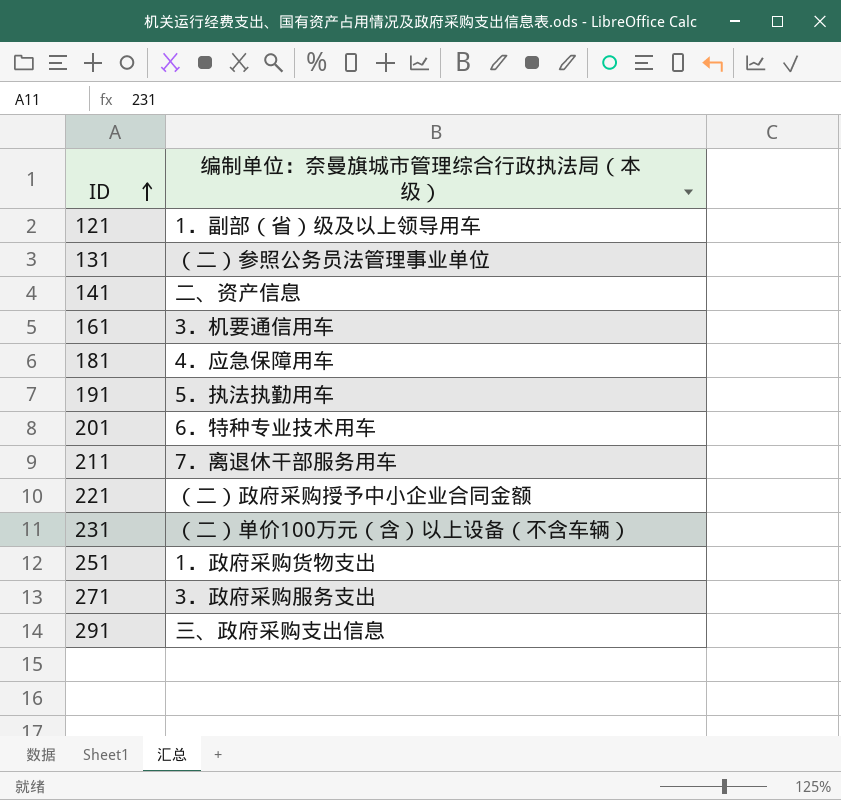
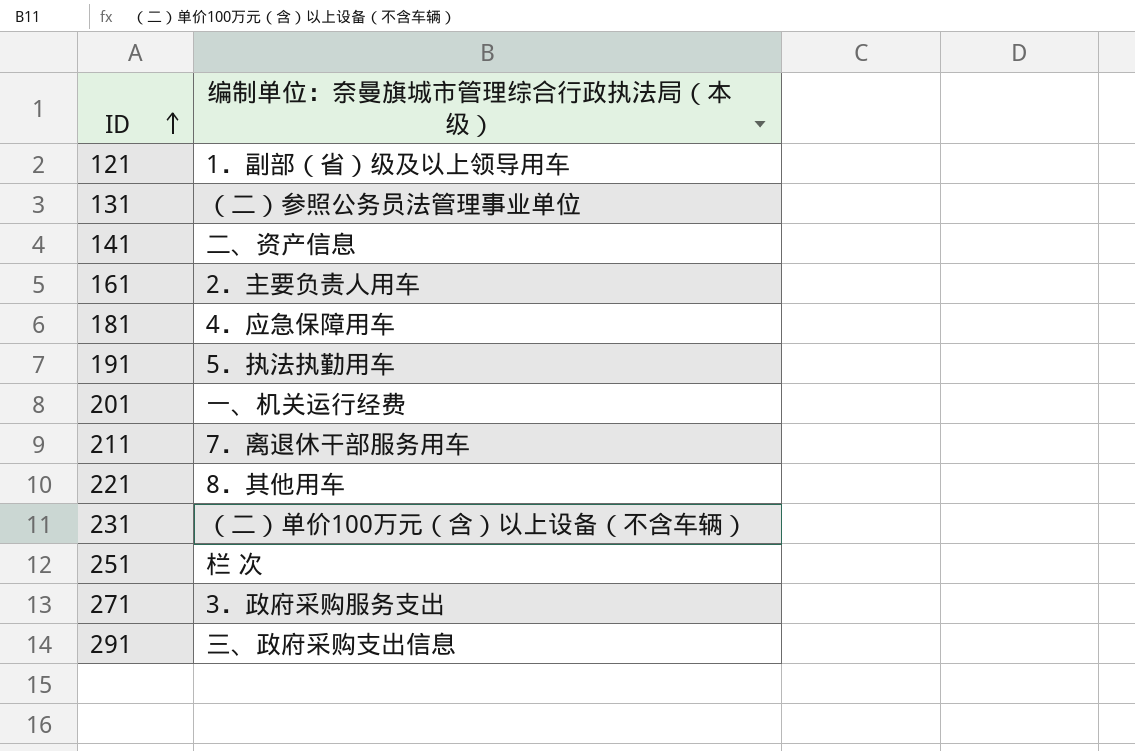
161 | 编制单位：奈曼旗城市管理综合行政执法局（本级）: 3．机要通信用车 -> 2．主要负责人用车
201 | 编制单位：奈曼旗城市管理综合行政执法局（本级）: 6．特种专业技术用车 -> 一、机关运行经费
221 | 编制单位：奈曼旗城市管理综合行政执法局（本级）: （二）政府采购授予中小企业合同金额 -> 8．其他用车
251 | 编制单位：奈曼旗城市管理综合行政执法局（本级）: 1．政府采购货物支出 -> 栏 次

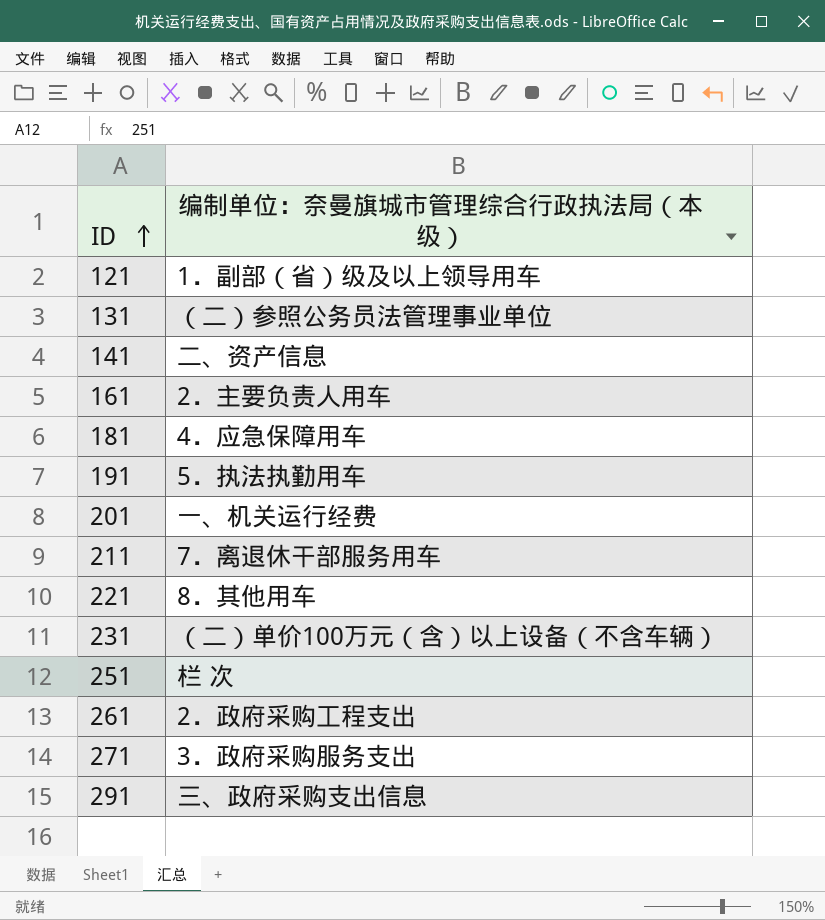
row 261: none -> 2．政府采购工程支出

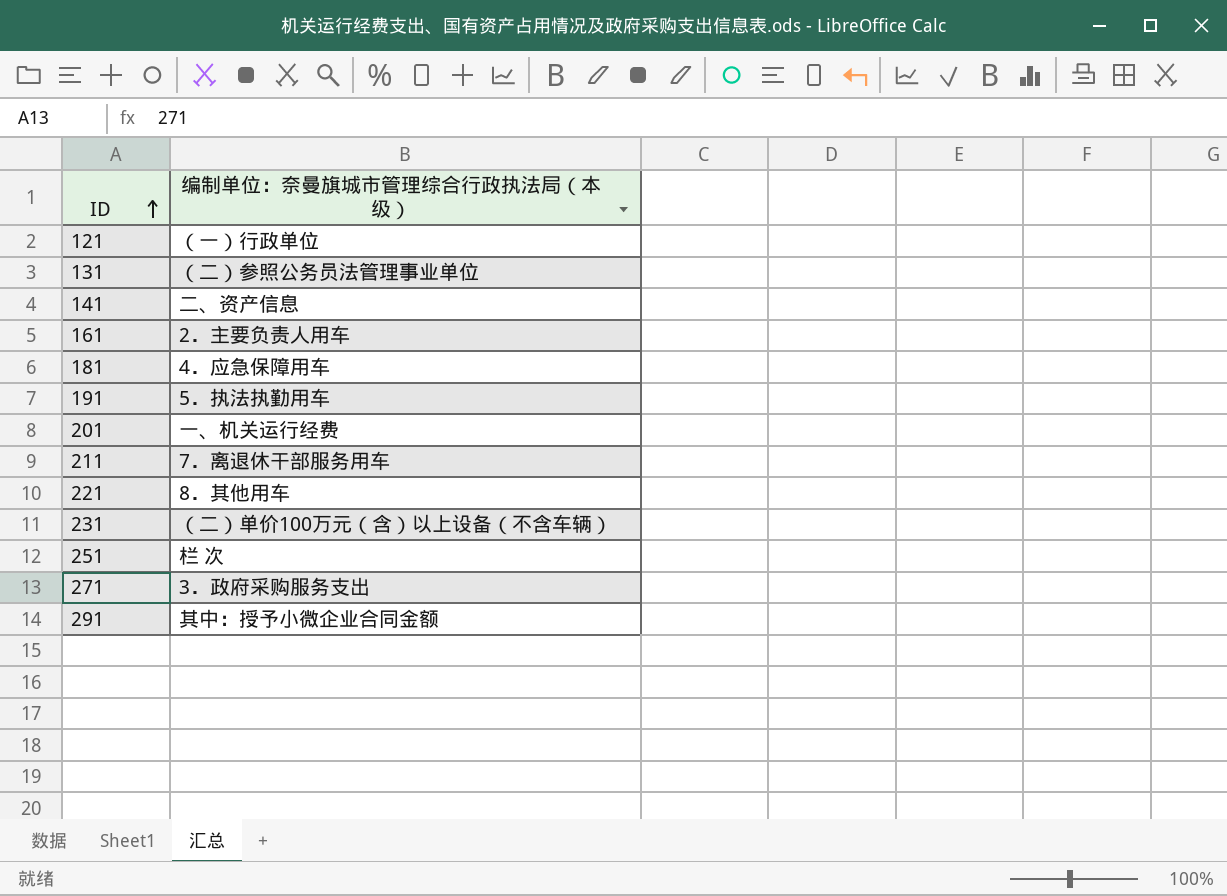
row 261: 2．政府采购工程支出 -> none
121 | 编制单位：奈曼旗城市管理综合行政执法局（本级）: 1．副部（省）级及以上领导用车 -> （一）行政单位
291 | 编制单位：奈曼旗城市管理综合行政执法局（本级）: 三、政府采购支出信息 -> 其中：授予小微企业合同金额

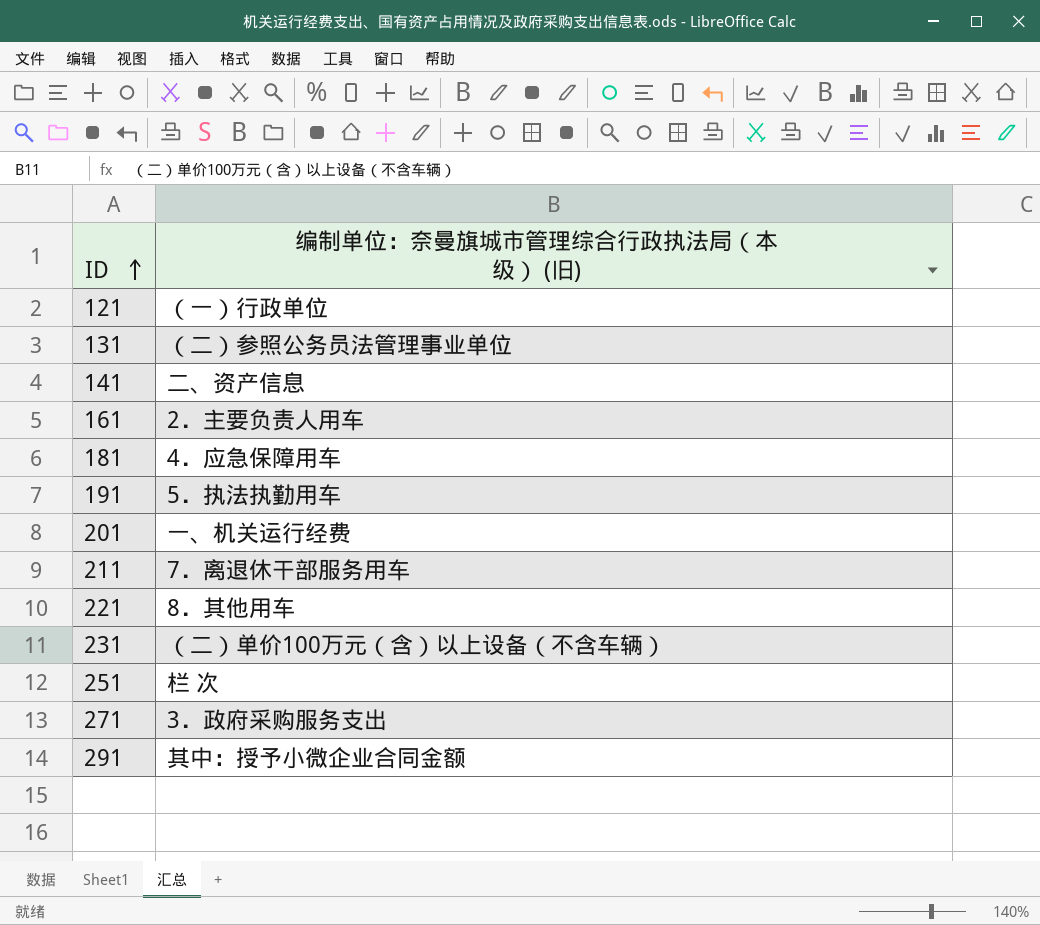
column name: 编制单位：奈曼旗城市管理综合行政执法局（本级） -> 编制单位：奈曼旗城市管理综合行政执法局（本级） (旧)

